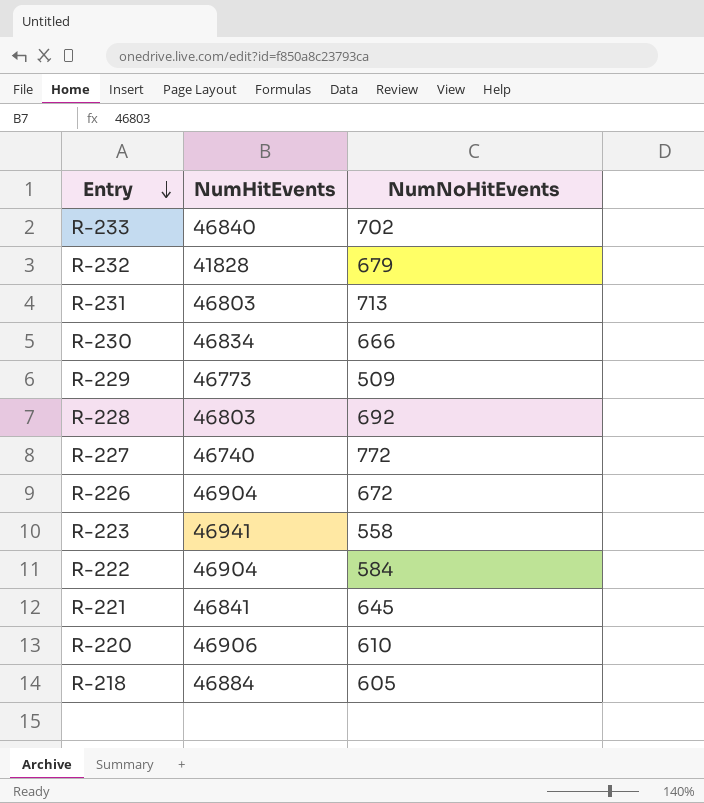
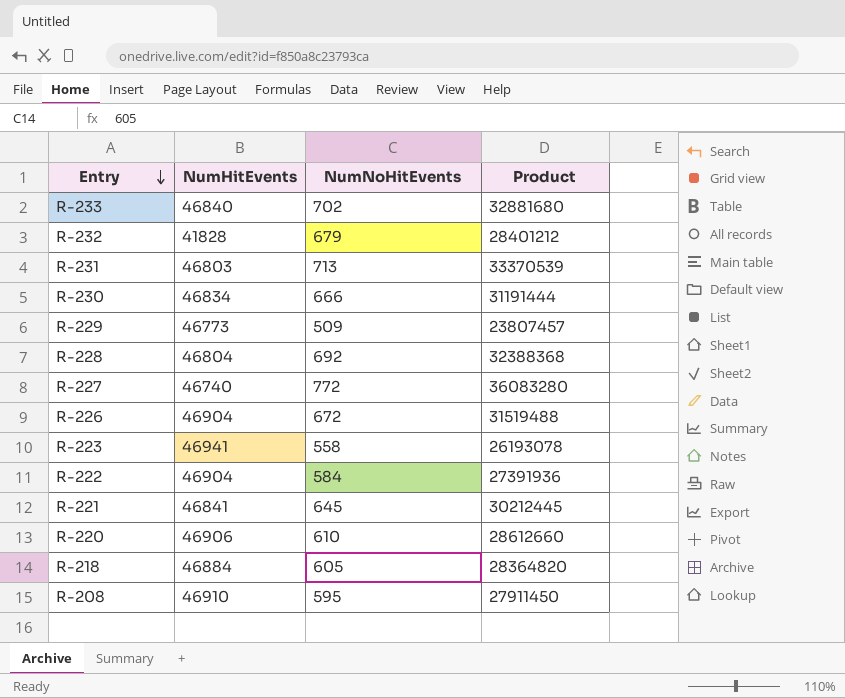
column Product | formula: none -> [NumHitEvents] * [NumNoHitEvents]
R-228 | NumHitEvents: 46803 -> 46804
row R-208: none -> 46910 | 595 | 27911450

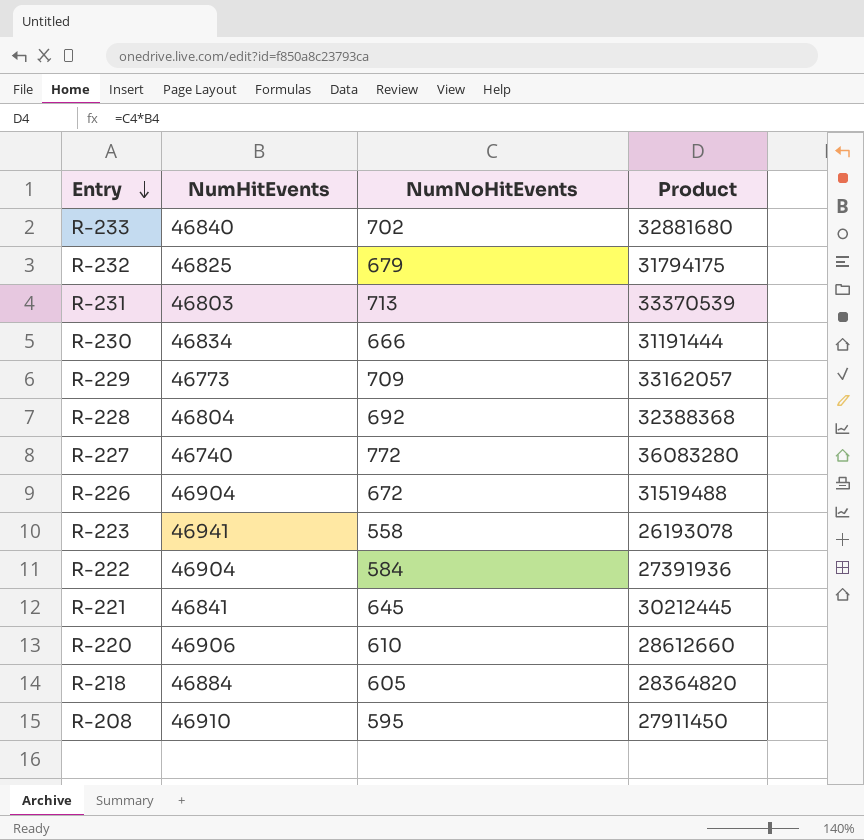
R-232 | NumHitEvents: 41828 -> 46825
R-232 | Product: 28401212 -> 31794175
R-229 | NumNoHitEvents: 509 -> 709
R-229 | Product: 23807457 -> 33162057

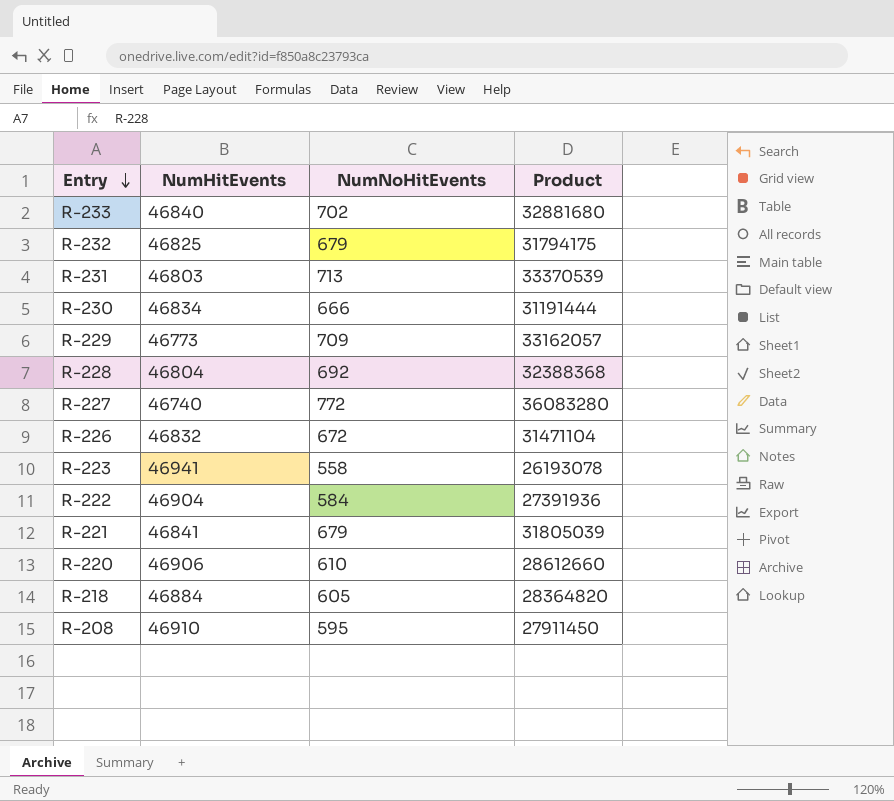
R-226 | NumHitEvents: 46904 -> 46832
R-226 | Product: 31519488 -> 31471104
R-221 | NumNoHitEvents: 645 -> 679
R-221 | Product: 30212445 -> 31805039

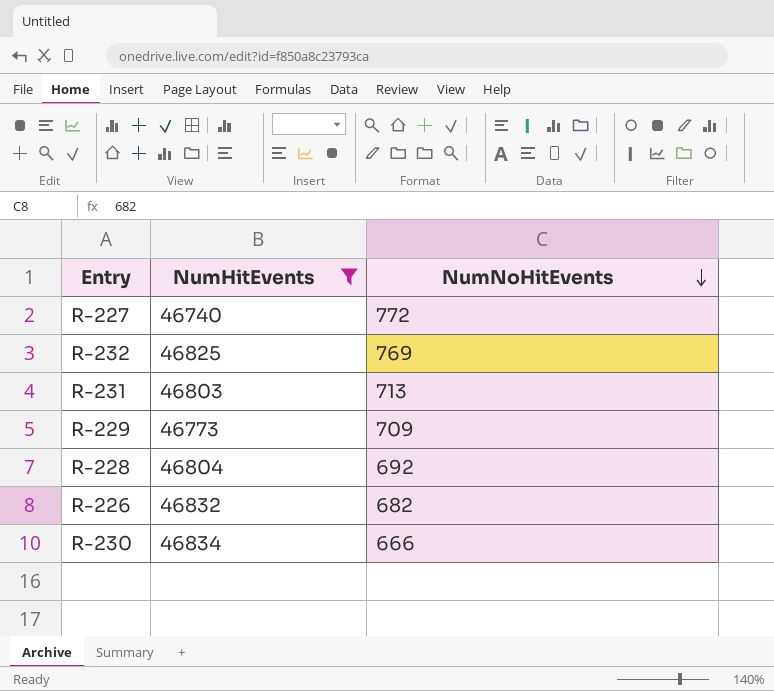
filter: none -> NumHitEvents <= 46834
row order: Entry descending -> NumNoHitEvents descending
column Product | formula: [NumHitEvents] * [NumNoHitEvents] -> none
R-232 | NumNoHitEvents: 679 -> 769
R-226 | NumNoHitEvents: 672 -> 682

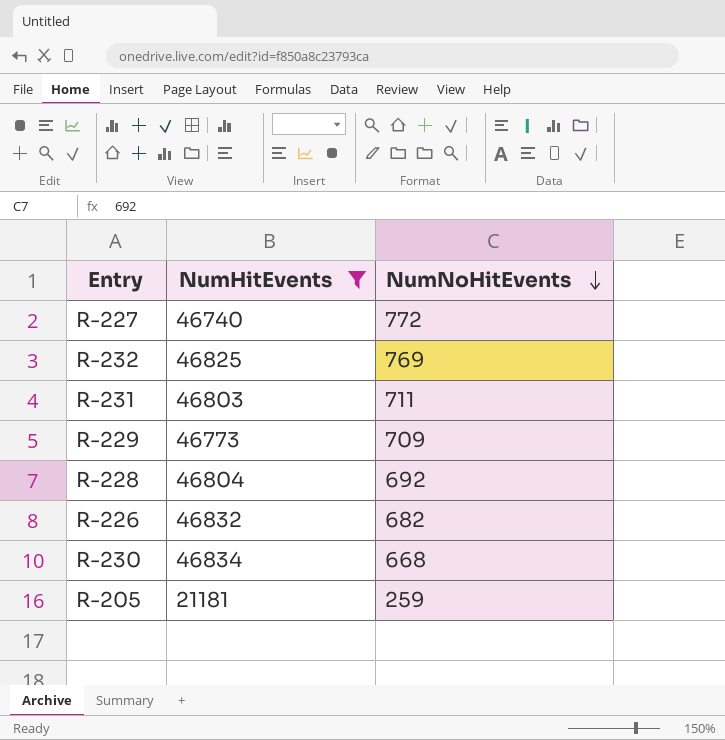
R-231 | NumNoHitEvents: 713 -> 711
R-230 | NumNoHitEvents: 666 -> 668
row R-205: none -> 21181 | 259

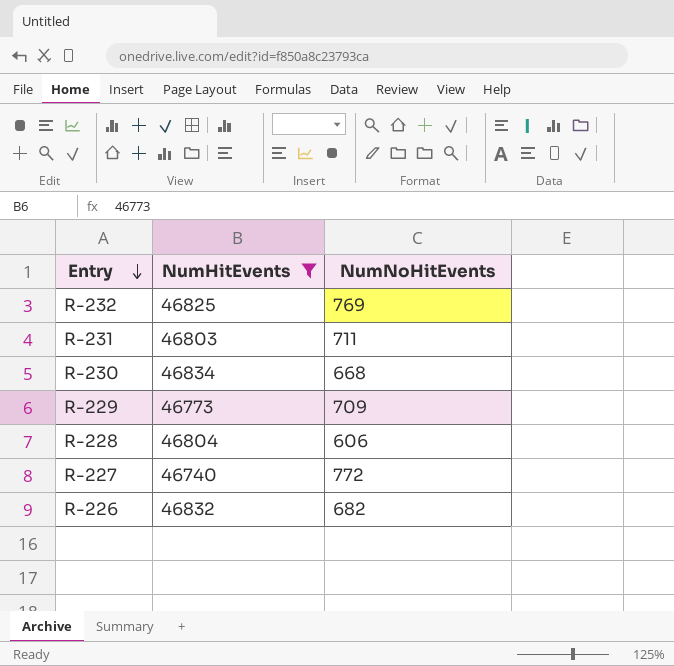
row order: NumNoHitEvents descending -> Entry descending
row R-205: 21181 | 259 -> none
R-228 | NumNoHitEvents: 692 -> 606

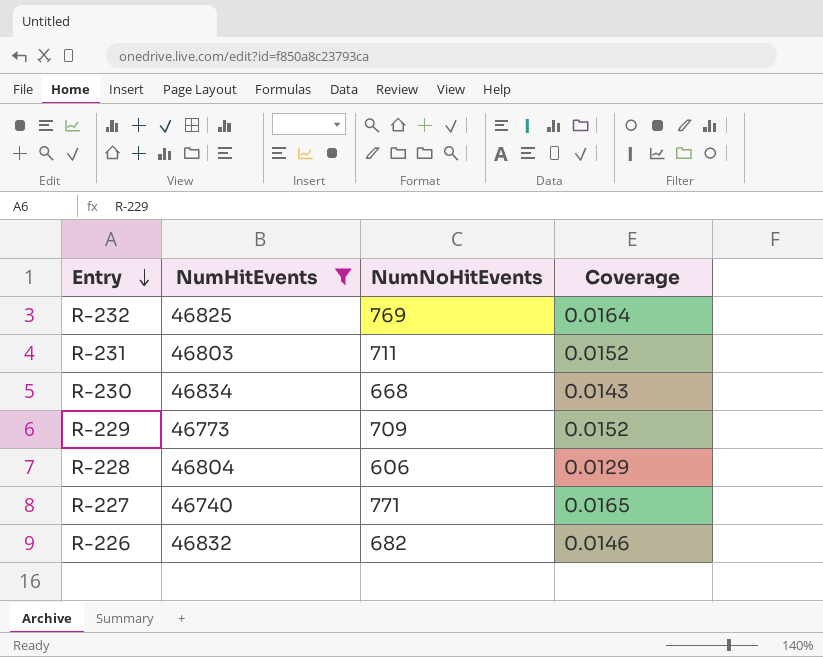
column Coverage | formula: none -> [NumNoHitEvents] / [NumHitEvents]
R-227 | NumNoHitEvents: 772 -> 771

